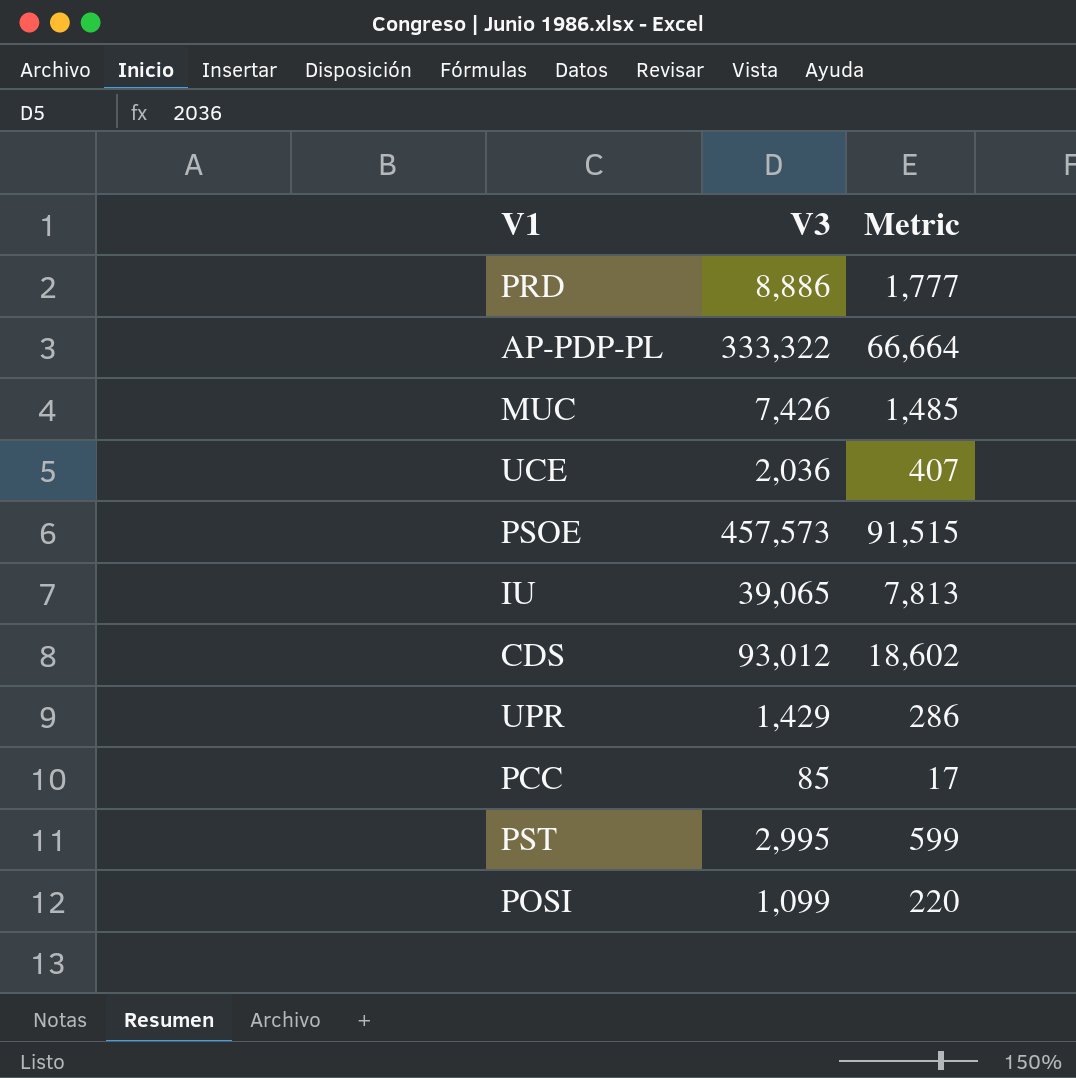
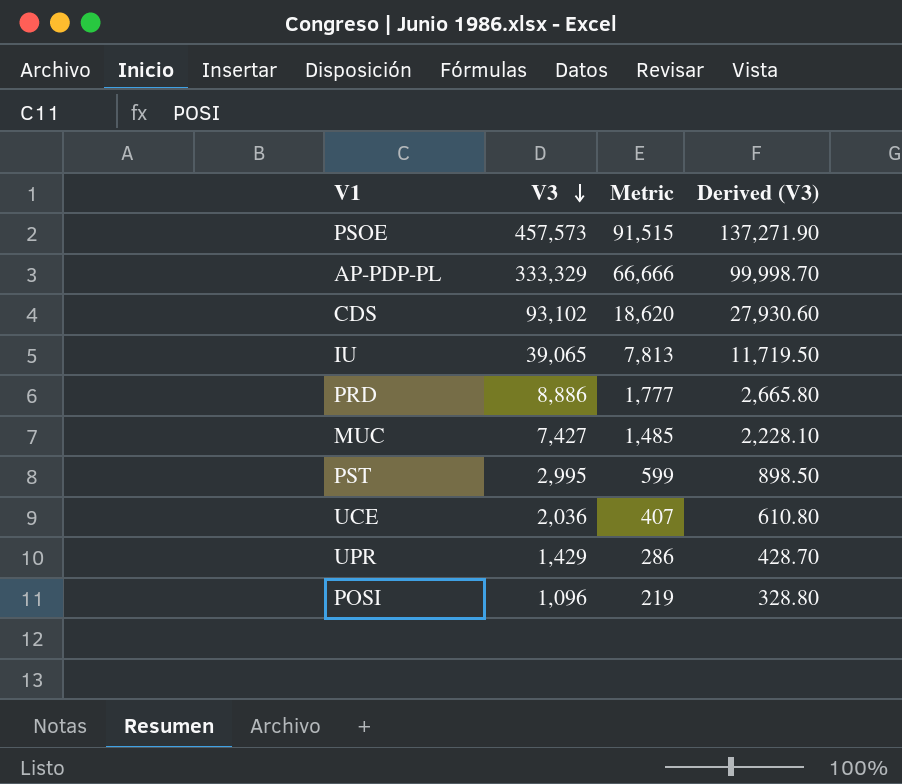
row order: none -> V3 descending
column Derived (V3) | formula: none -> [V3] * 0.3
row PCC: 85 | 17 -> none
AP-PDP-PL | V3: 333,322 -> 333,329
AP-PDP-PL | Metric: 66,664 -> 66,666
CDS | V3: 93,012 -> 93,102
CDS | Metric: 18,602 -> 18,620
MUC | V3: 7,426 -> 7,427
POSI | V3: 1,099 -> 1,096
POSI | Metric: 220 -> 219

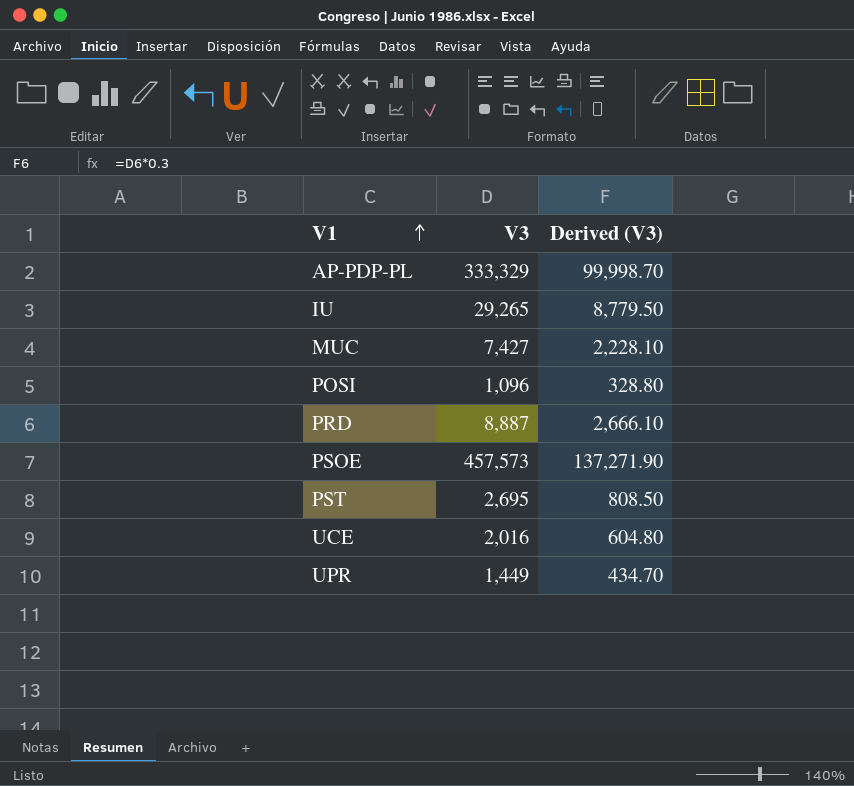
row order: V3 descending -> V1 ascending
column Metric | formula: [V3] * 0.2 -> none
row CDS: 93,102 | 18,620 | 27,930.60 -> none
IU | V3: 39,065 -> 29,265
IU | Derived (V3): 11,719.50 -> 8,779.50
PRD | V3: 8,886 -> 8,887
PRD | Derived (V3): 2,665.80 -> 2,666.10
PST | V3: 2,995 -> 2,695
PST | Derived (V3): 898.50 -> 808.50
UCE | V3: 2,036 -> 2,016
UCE | Derived (V3): 610.80 -> 604.80
UPR | V3: 1,429 -> 1,449
UPR | Derived (V3): 428.70 -> 434.70

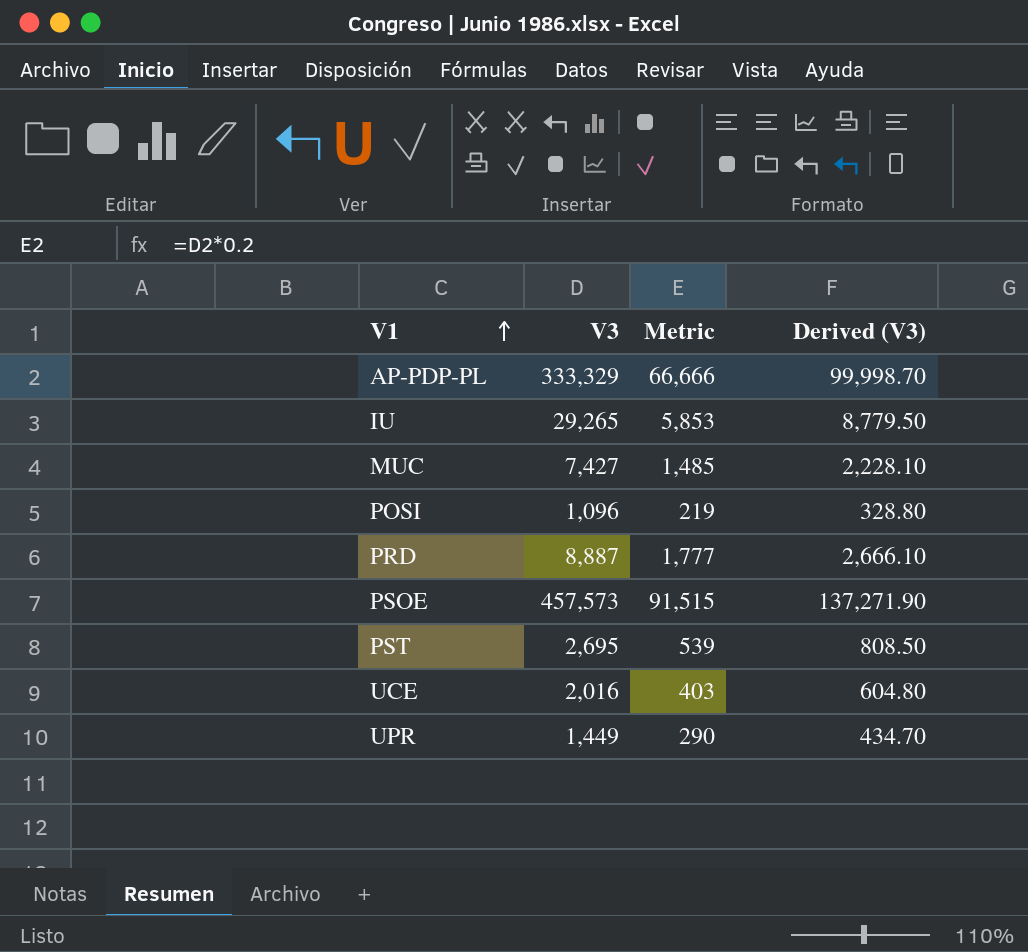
column Metric | formula: none -> [V3] * 0.2

